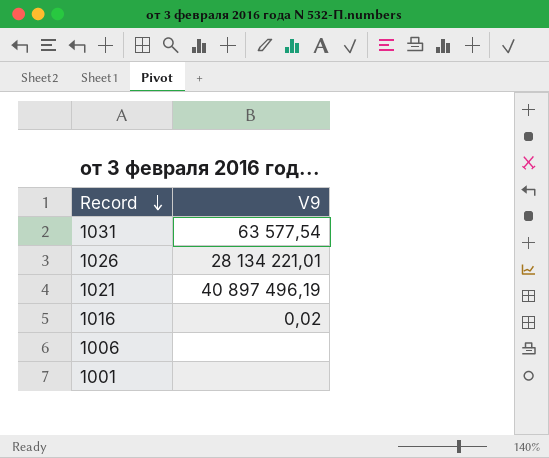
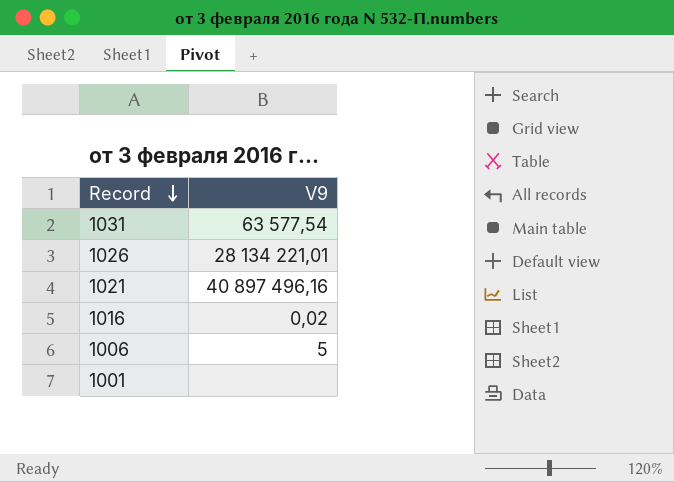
1021 | V9: 40 897 496,19 -> 40 897 496,16
1006 | V9: none -> 5

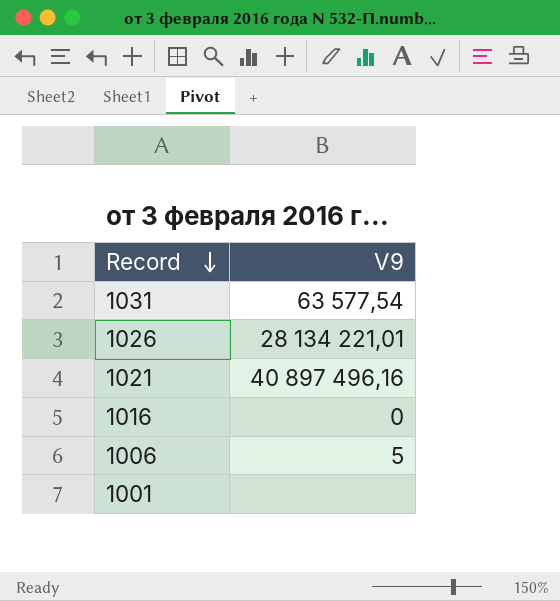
1016 | V9: 0,02 -> 0

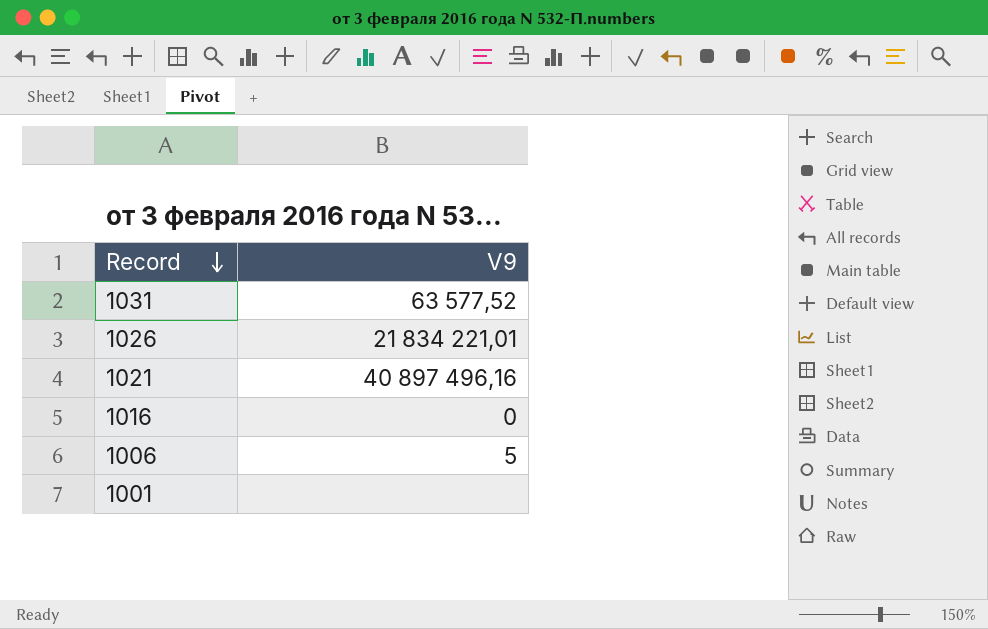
1031 | V9: 63 577,54 -> 63 577,52
1026 | V9: 28 134 221,01 -> 21 834 221,01

